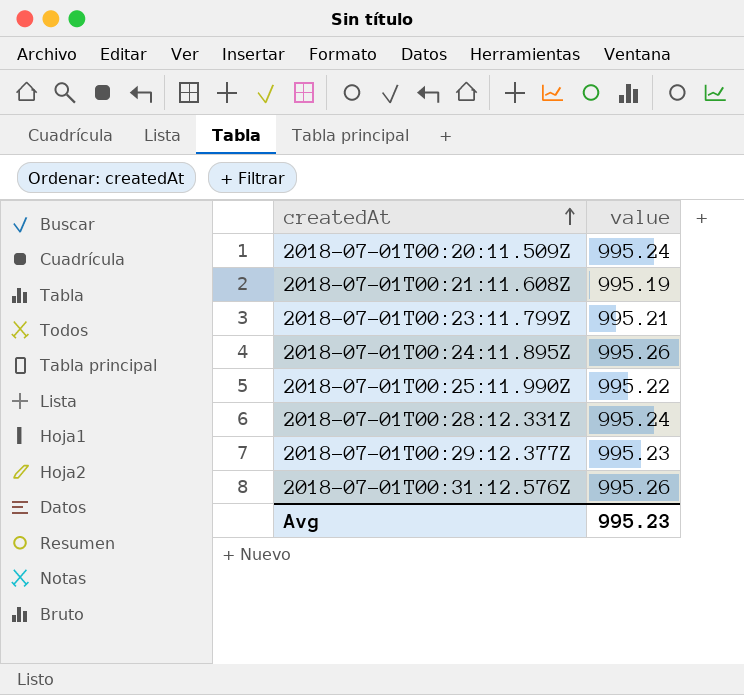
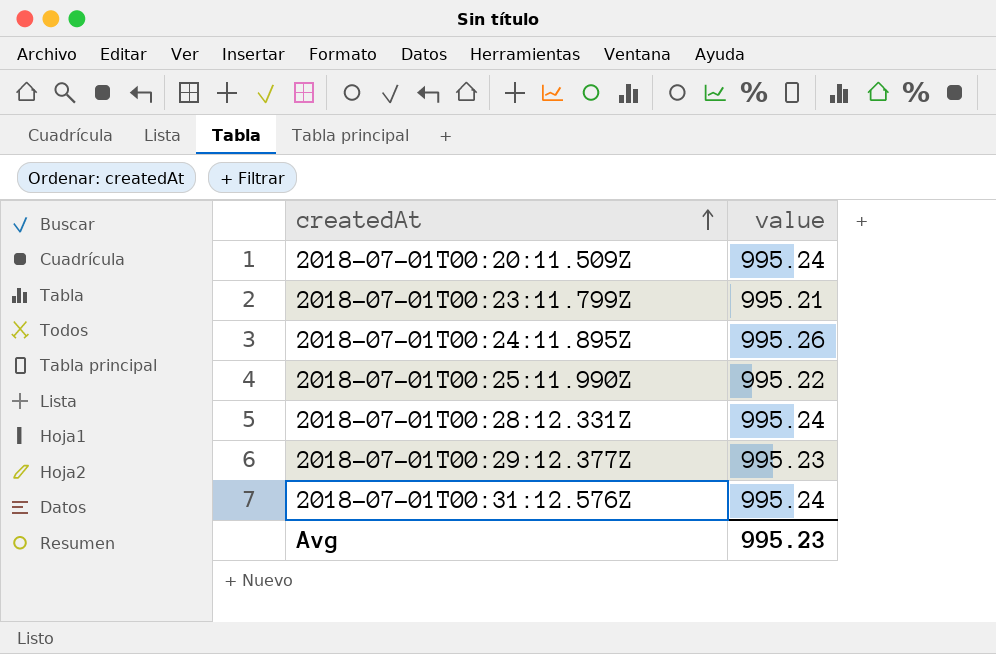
row 2018-07-01T00:21:11.608Z: 995.19 -> none
2018-07-01T00:31:12.576Z | value: 995.26 -> 995.24

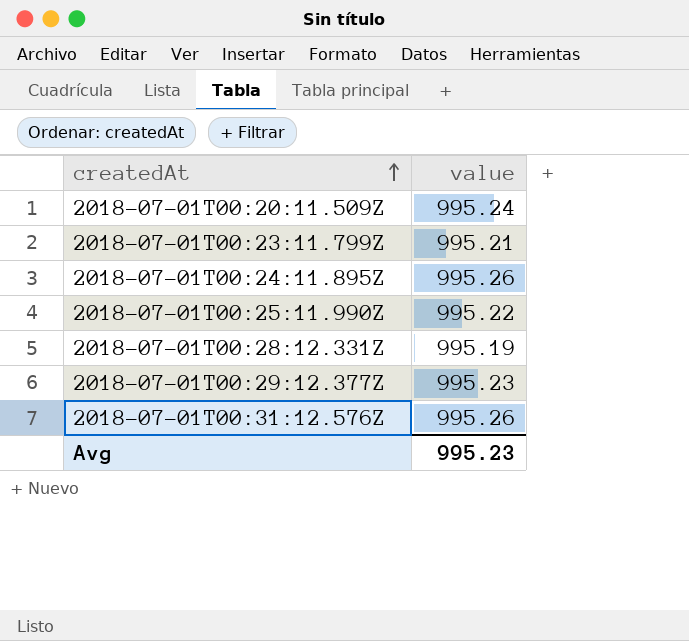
2018-07-01T00:28:12.331Z | value: 995.24 -> 995.19
2018-07-01T00:31:12.576Z | value: 995.24 -> 995.26

